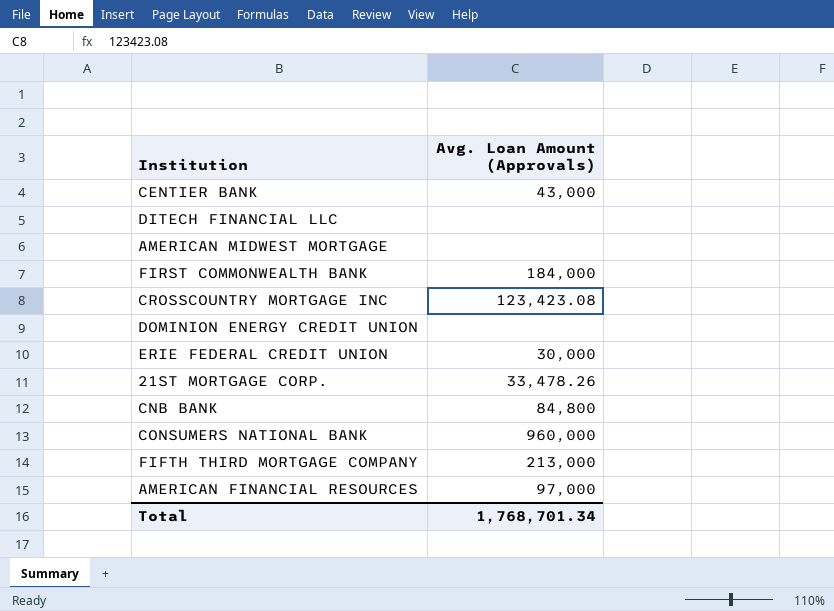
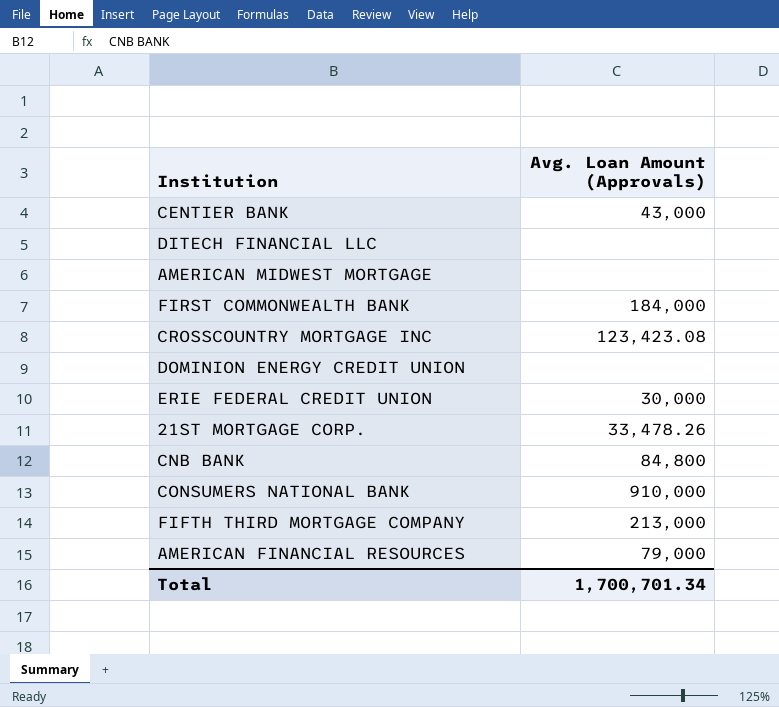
CONSUMERS NATIONAL BANK | Avg. Loan Amount (Approvals): 960,000 -> 910,000
AMERICAN FINANCIAL RESOURCES | Avg. Loan Amount (Approvals): 97,000 -> 79,000
Total | Avg. Loan Amount (Approvals): 1,768,701.34 -> 1,700,701.34

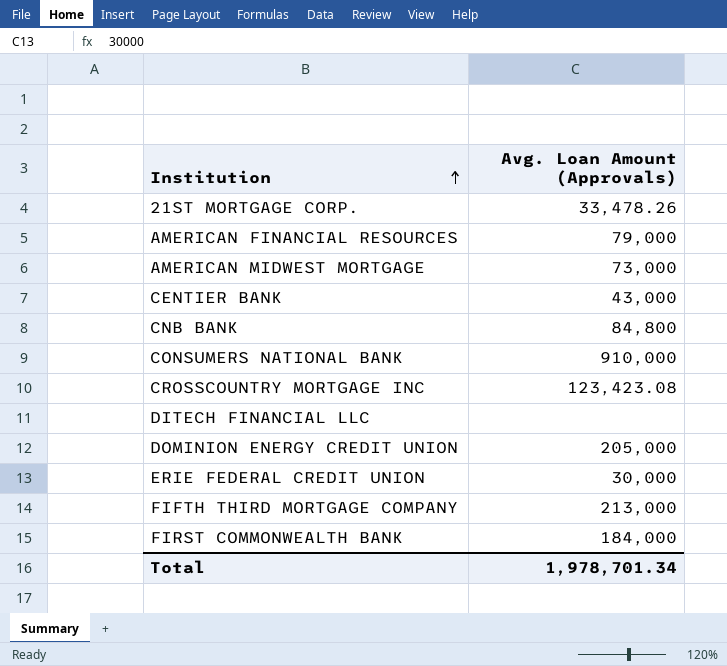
row order: none -> Institution ascending
AMERICAN MIDWEST MORTGAGE | Avg. Loan Amount (Approvals): none -> 73,000
DOMINION ENERGY CREDIT UNION | Avg. Loan Amount (Approvals): none -> 205,000
Total | Avg. Loan Amount (Approvals): 1,700,701.34 -> 1,978,701.34

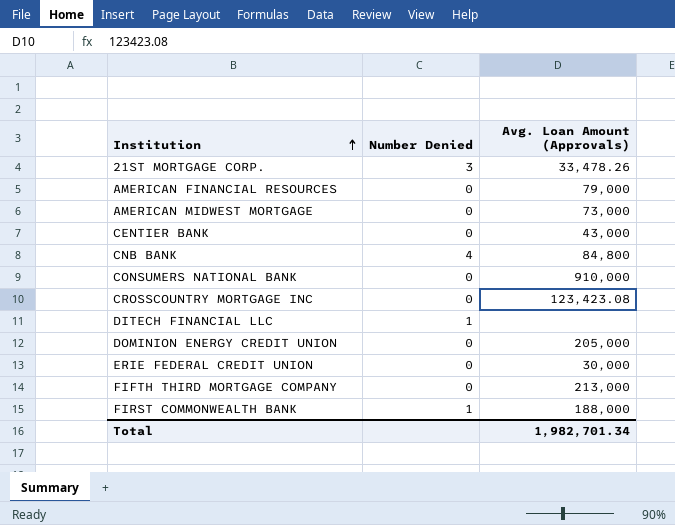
column Number Denied | position: none -> 2
FIRST COMMONWEALTH BANK | Avg. Loan Amount (Approvals): 184,000 -> 188,000
Total | Avg. Loan Amount (Approvals): 1,978,701.34 -> 1,982,701.34

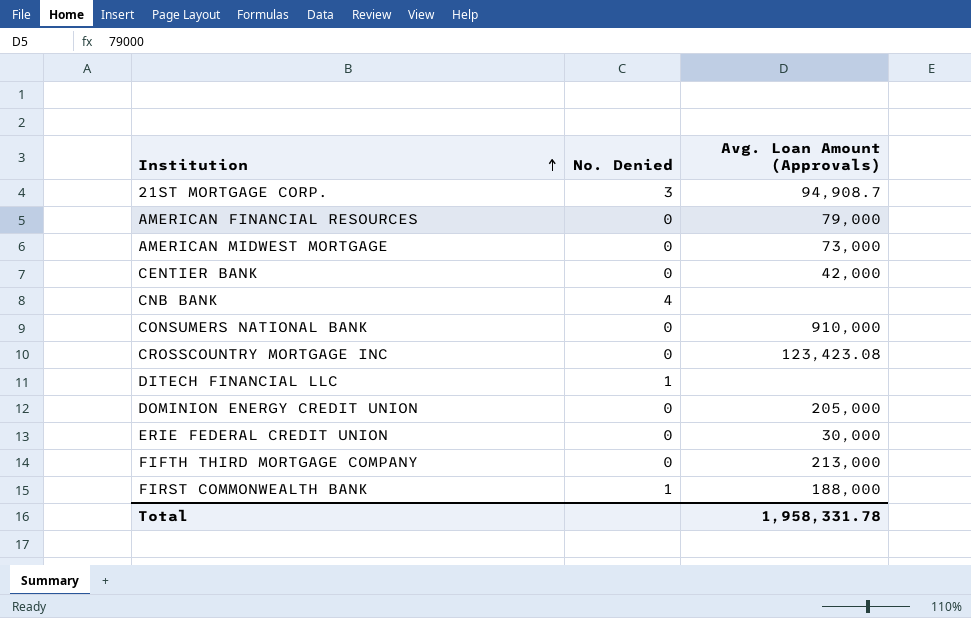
column name: Number Denied -> No. Denied
21ST MORTGAGE CORP. | Avg. Loan Amount (Approvals): 33,478.26 -> 94,908.7
CENTIER BANK | Avg. Loan Amount (Approvals): 43,000 -> 42,000
CNB BANK | Avg. Loan Amount (Approvals): 84,800 -> none
Total | Avg. Loan Amount (Approvals): 1,982,701.34 -> 1,958,331.78

